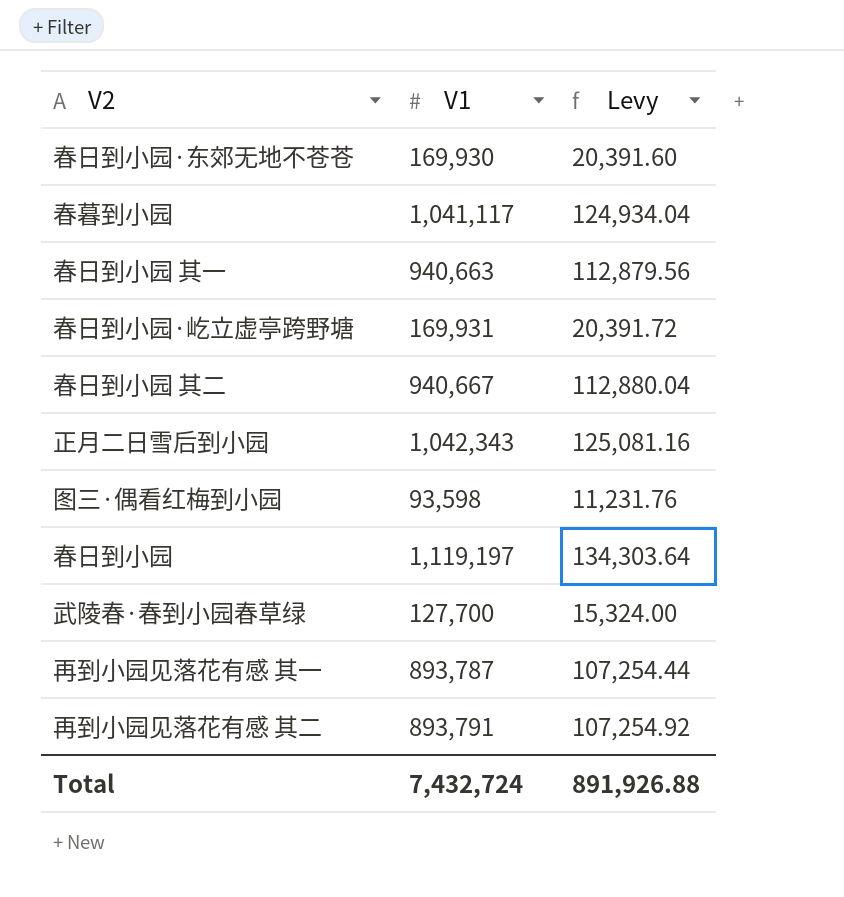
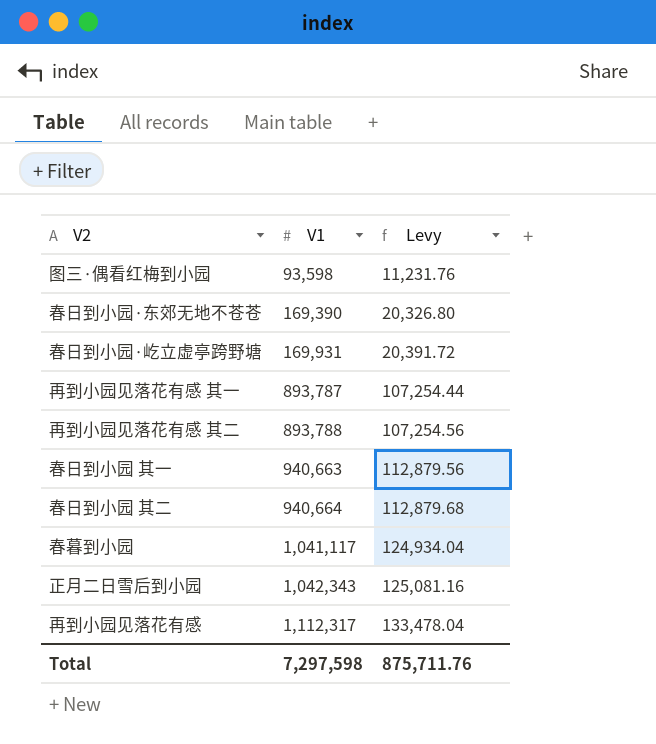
row order: none -> V1 ascending
row 春日到小园: 1,119,197 | 134,303.64 -> none
row 武陵春·春到小园春草绿: 127,700 | 15,324.00 -> none
春日到小园·东郊无地不苍苍 | V1: 169,930 -> 169,390
春日到小园·东郊无地不苍苍 | Levy: 20,391.60 -> 20,326.80
再到小园见落花有感 其二 | V1: 893,791 -> 893,788
再到小园见落花有感 其二 | Levy: 107,254.92 -> 107,254.56
春日到小园 其二 | V1: 940,667 -> 940,664
春日到小园 其二 | Levy: 112,880.04 -> 112,879.68
row 再到小园见落花有感: none -> 1,112,317 | 133,478.04
Total | V1: 7,432,724 -> 7,297,598
Total | Levy: 891,926.88 -> 875,711.76

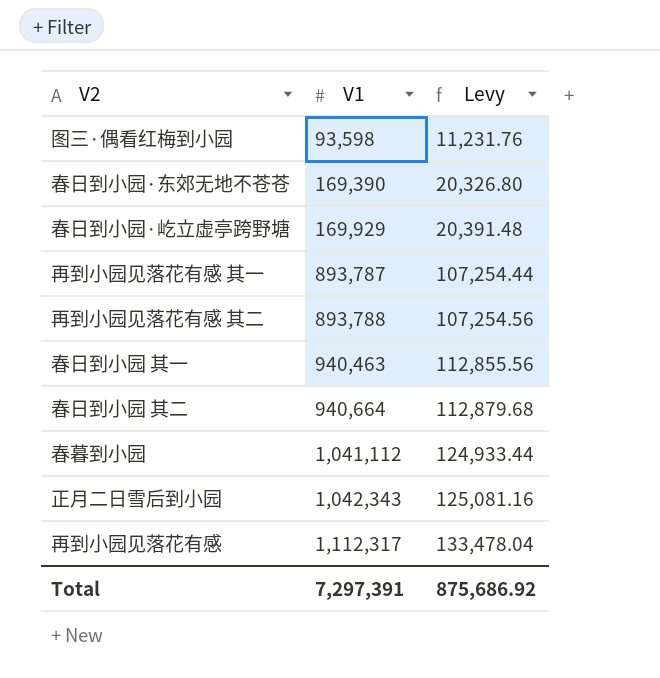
春日到小园·屹立虚亭跨野塘 | V1: 169,931 -> 169,929
春日到小园·屹立虚亭跨野塘 | Levy: 20,391.72 -> 20,391.48
春日到小园 其一 | V1: 940,663 -> 940,463
春日到小园 其一 | Levy: 112,879.56 -> 112,855.56
春暮到小园 | V1: 1,041,117 -> 1,041,112
春暮到小园 | Levy: 124,934.04 -> 124,933.44
Total | V1: 7,297,598 -> 7,297,391
Total | Levy: 875,711.76 -> 875,686.92

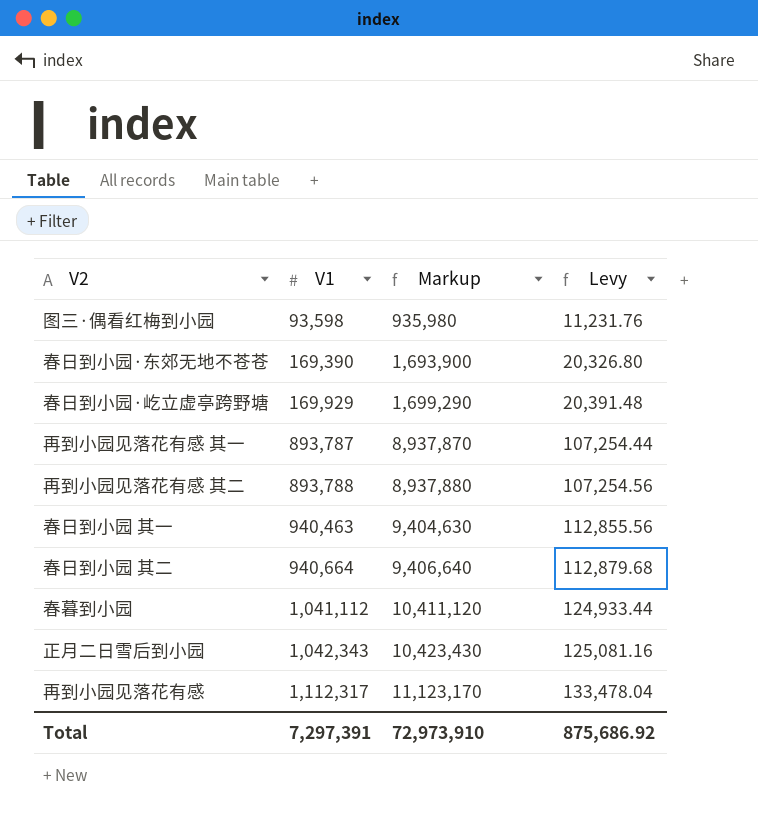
column Markup | formula: none -> [V1] * 10

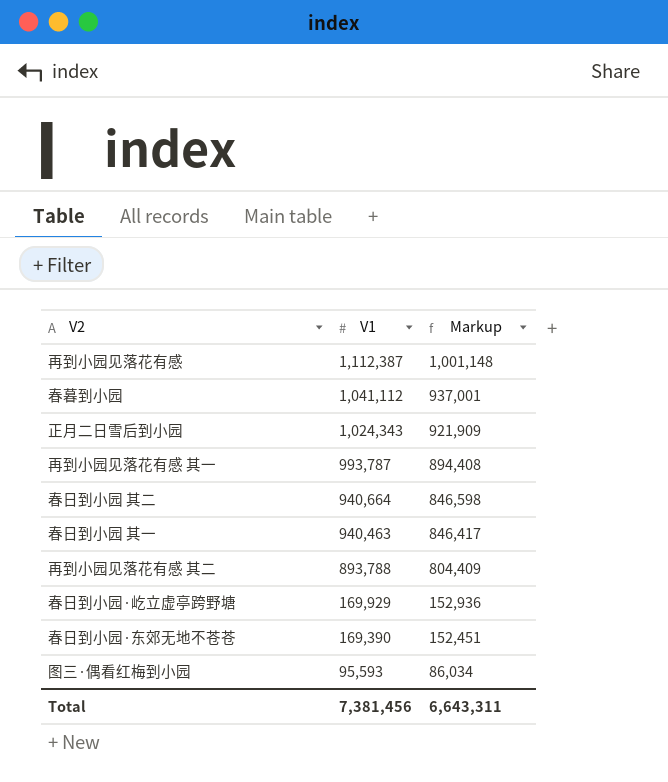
row order: V1 ascending -> V1 descending
column Levy | formula: [V1] * 0.12 -> none
column Markup | formula: [V1] * 10 -> [V1] * 0.9
再到小园见落花有感 | V1: 1,112,317 -> 1,112,387
正月二日雪后到小园 | V1: 1,042,343 -> 1,024,343
再到小园见落花有感 其一 | V1: 893,787 -> 993,787
图三·偶看红梅到小园 | V1: 93,598 -> 95,593
Total | V1: 7,297,391 -> 7,381,456
Total | Markup: 72,973,910 -> 6,643,311

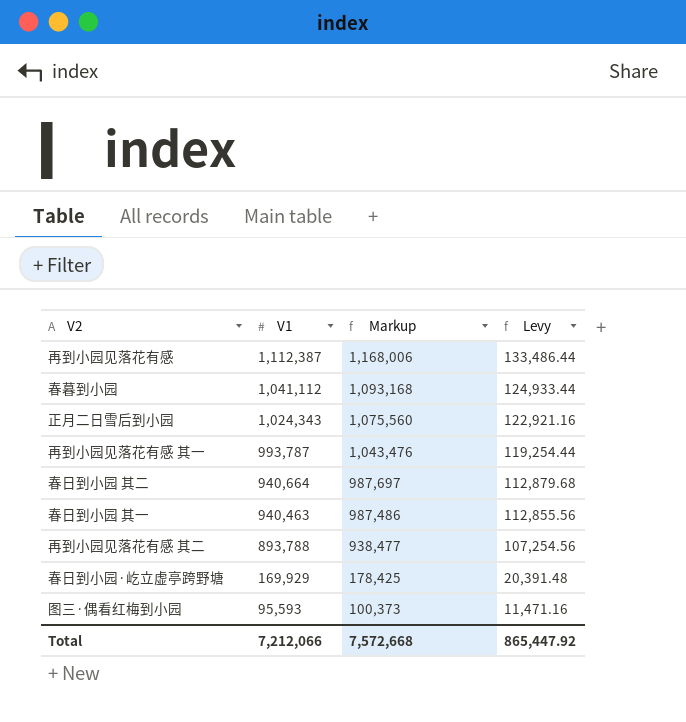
column Markup | formula: [V1] * 0.9 -> [V1] * 1.05
column Levy | formula: none -> [V1] * 0.12
row 春日到小园·东郊无地不苍苍: 169,390 | 152,451 -> none
Total | V1: 7,381,456 -> 7,212,066
Total | Markup: 6,643,311 -> 7,572,668

